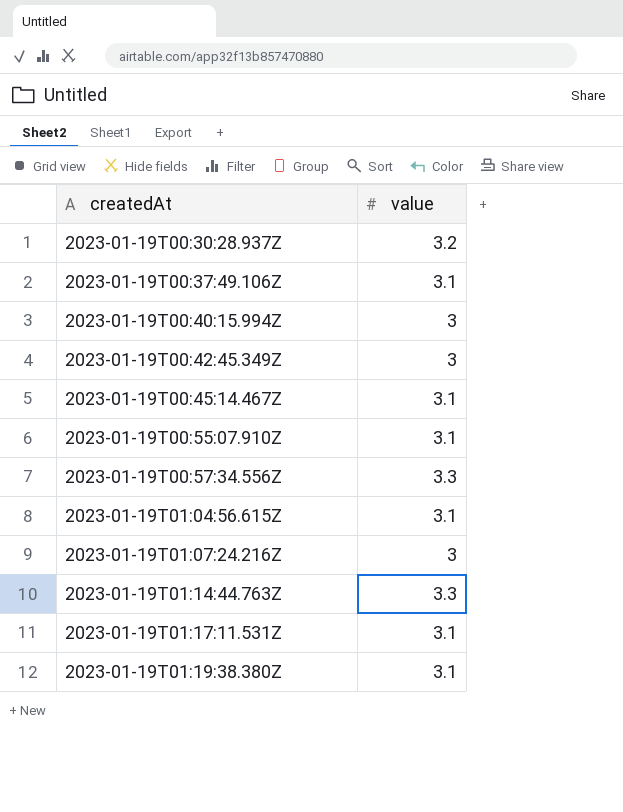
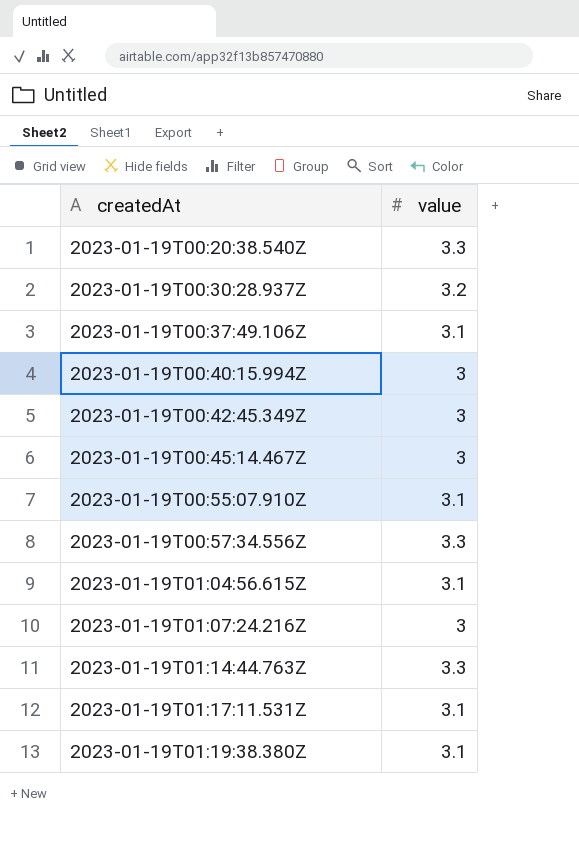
row 2023-01-19T00:20:38.540Z: none -> 3.3
2023-01-19T00:45:14.467Z | value: 3.1 -> 3

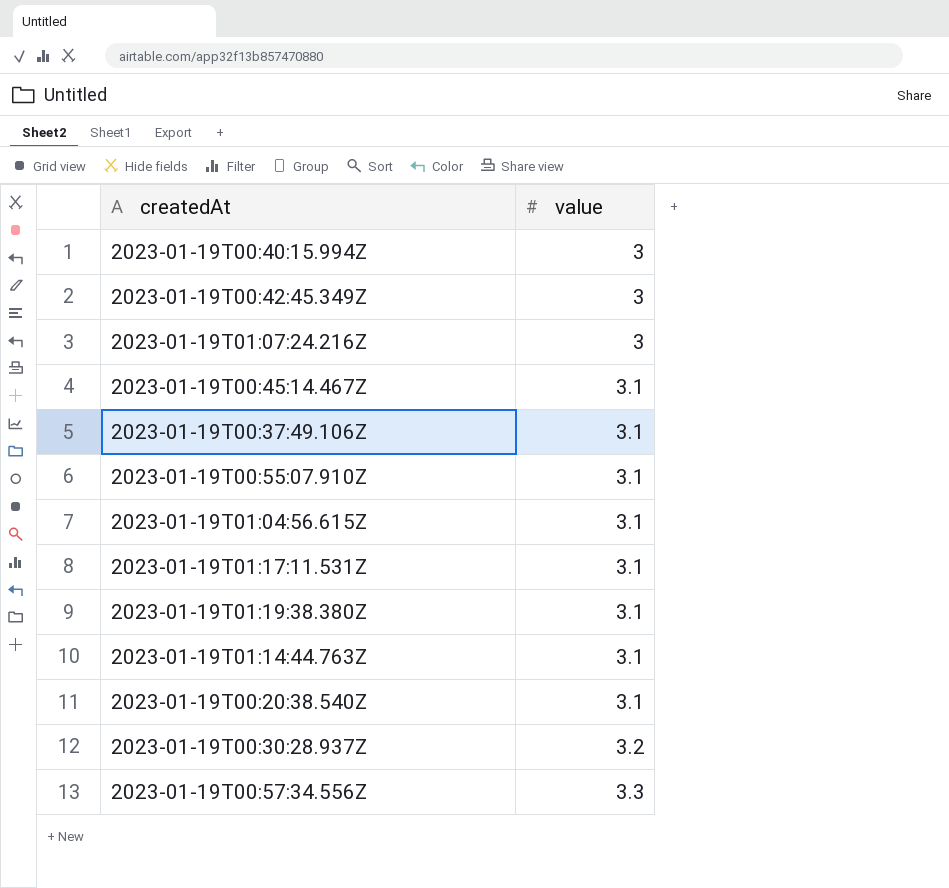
row order: createdAt ascending -> value ascending
2023-01-19T00:45:14.467Z | value: 3 -> 3.1
2023-01-19T01:14:44.763Z | value: 3.3 -> 3.1
2023-01-19T00:20:38.540Z | value: 3.3 -> 3.1

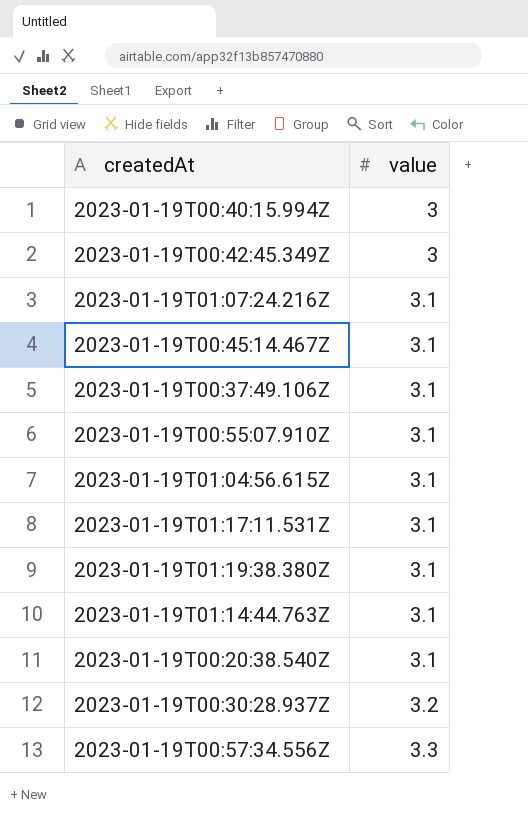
2023-01-19T01:07:24.216Z | value: 3 -> 3.1

